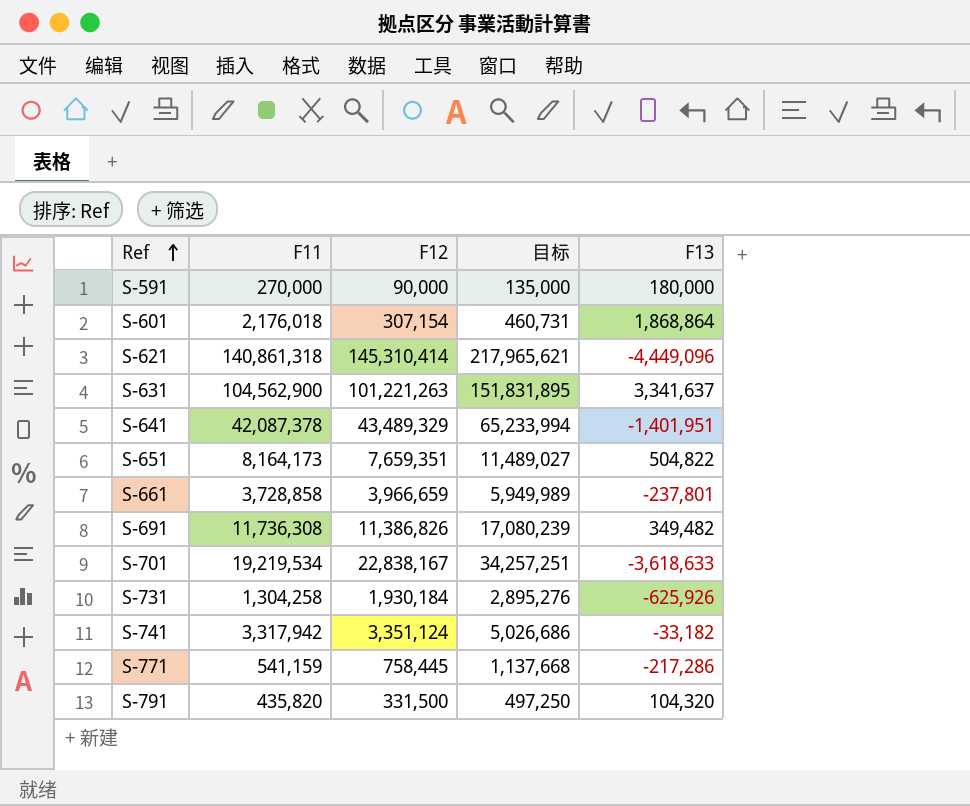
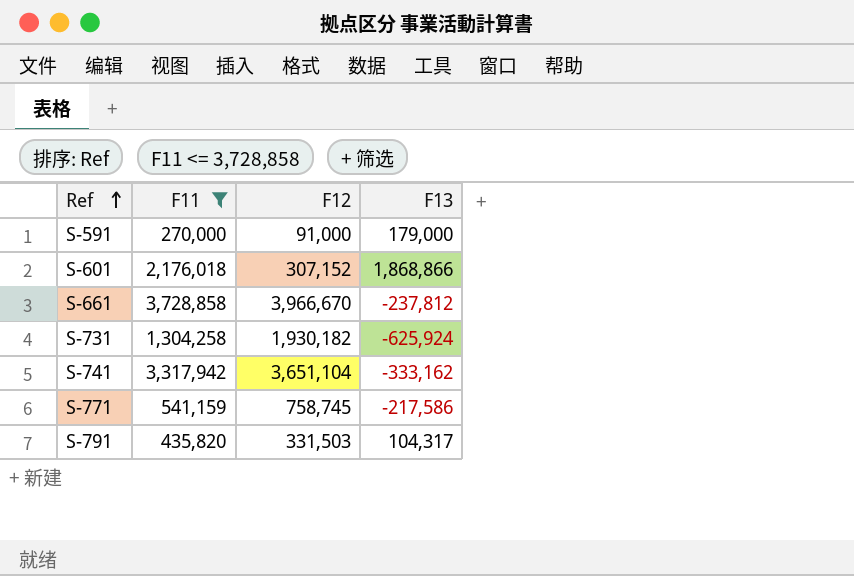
filter: none -> F11 <= 3,728,858
column 目标 | formula: [F12] * 1.5 -> none
S-591 | F12: 90,000 -> 91,000
S-591 | F13: 180,000 -> 179,000
S-601 | F12: 307,154 -> 307,152
S-601 | F13: 1,868,864 -> 1,868,866
S-661 | F12: 3,966,659 -> 3,966,670
S-661 | F13: -237,801 -> -237,812
S-731 | F12: 1,930,184 -> 1,930,182
S-731 | F13: -625,926 -> -625,924
S-741 | F12: 3,351,124 -> 3,651,104
S-741 | F13: -33,182 -> -333,162
S-771 | F12: 758,445 -> 758,745
S-771 | F13: -217,286 -> -217,586
S-791 | F12: 331,500 -> 331,503
S-791 | F13: 104,320 -> 104,317

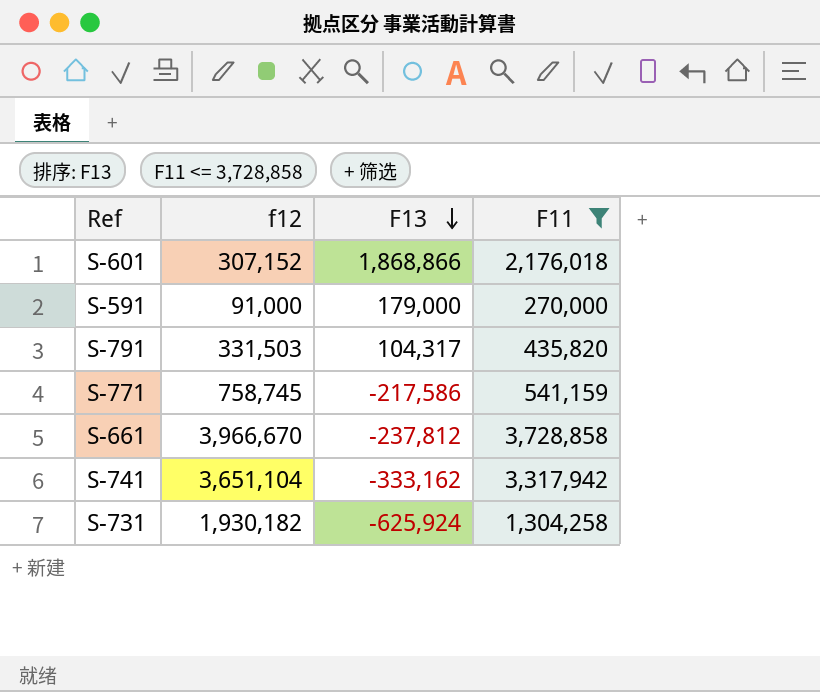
row order: Ref ascending -> F13 descending
column name: F12 -> f12
column F11 | position: 2 -> 4

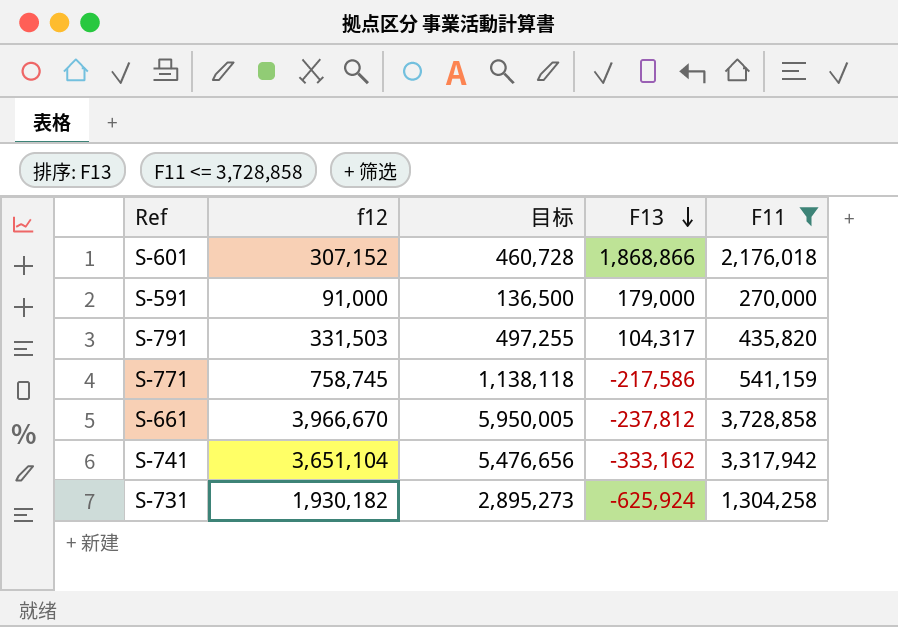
column 目标 | formula: none -> [f12] * 1.5

